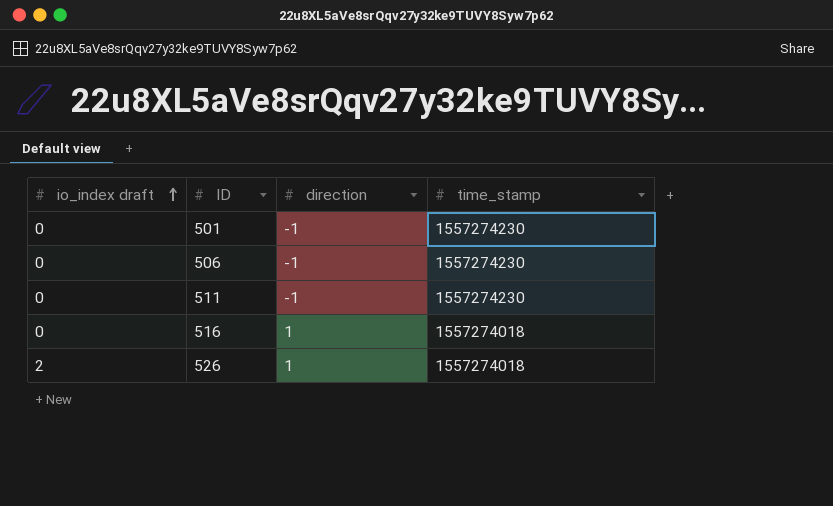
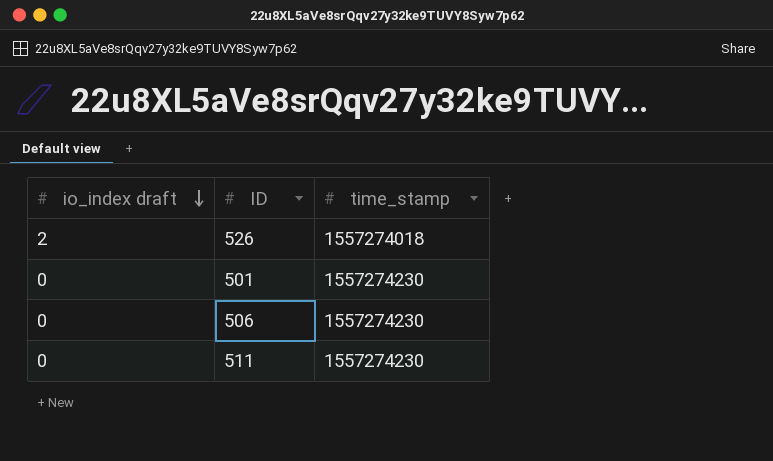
row order: io_index draft ascending -> io_index draft descending
column direction | position: 3 -> none
row 516: 0 | 1 | 1557274018 -> none

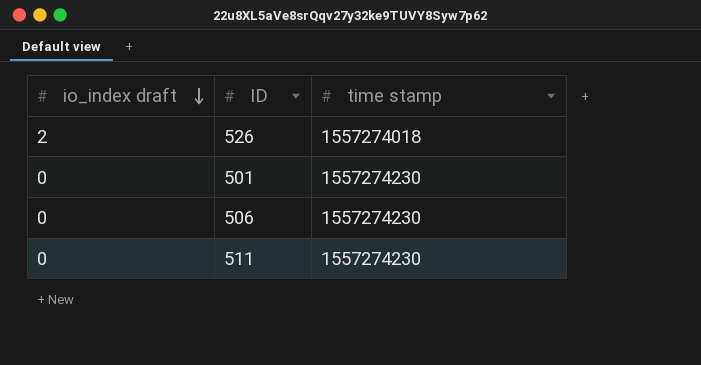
column name: time_stamp -> time stamp

